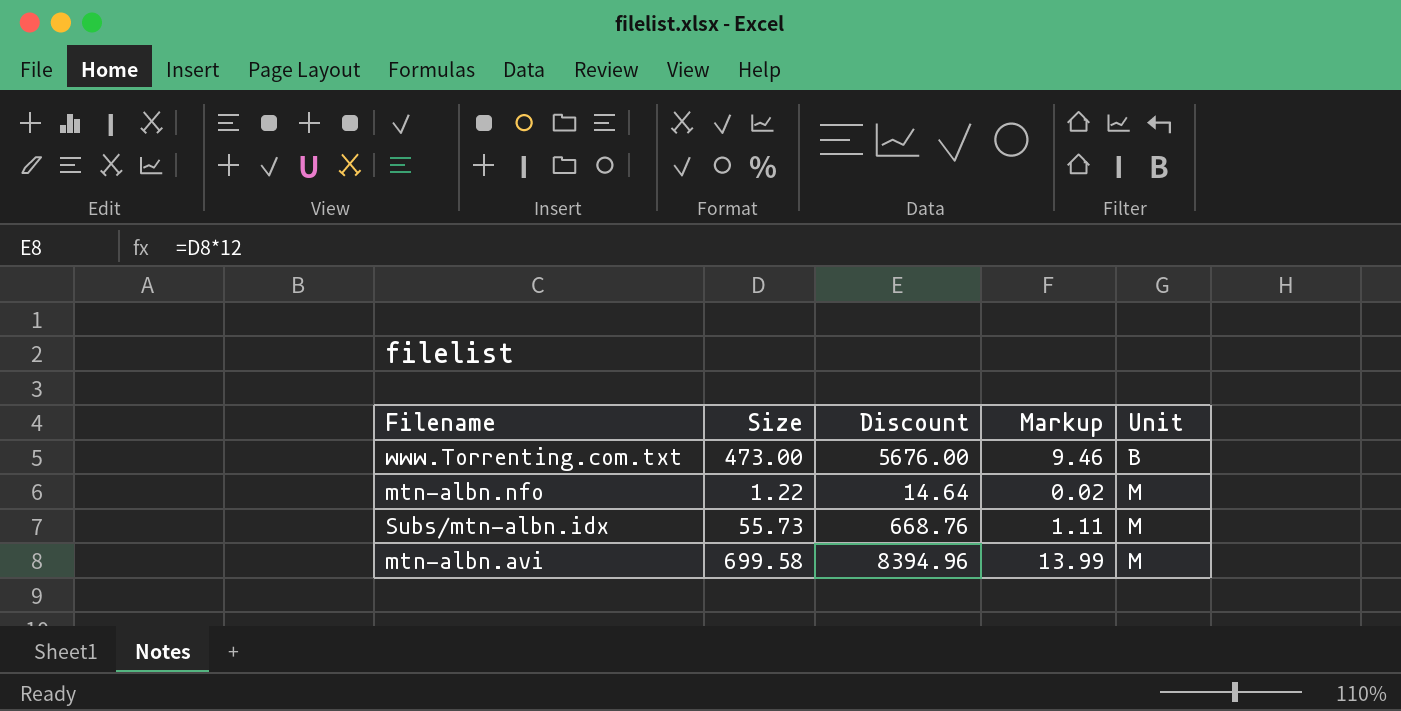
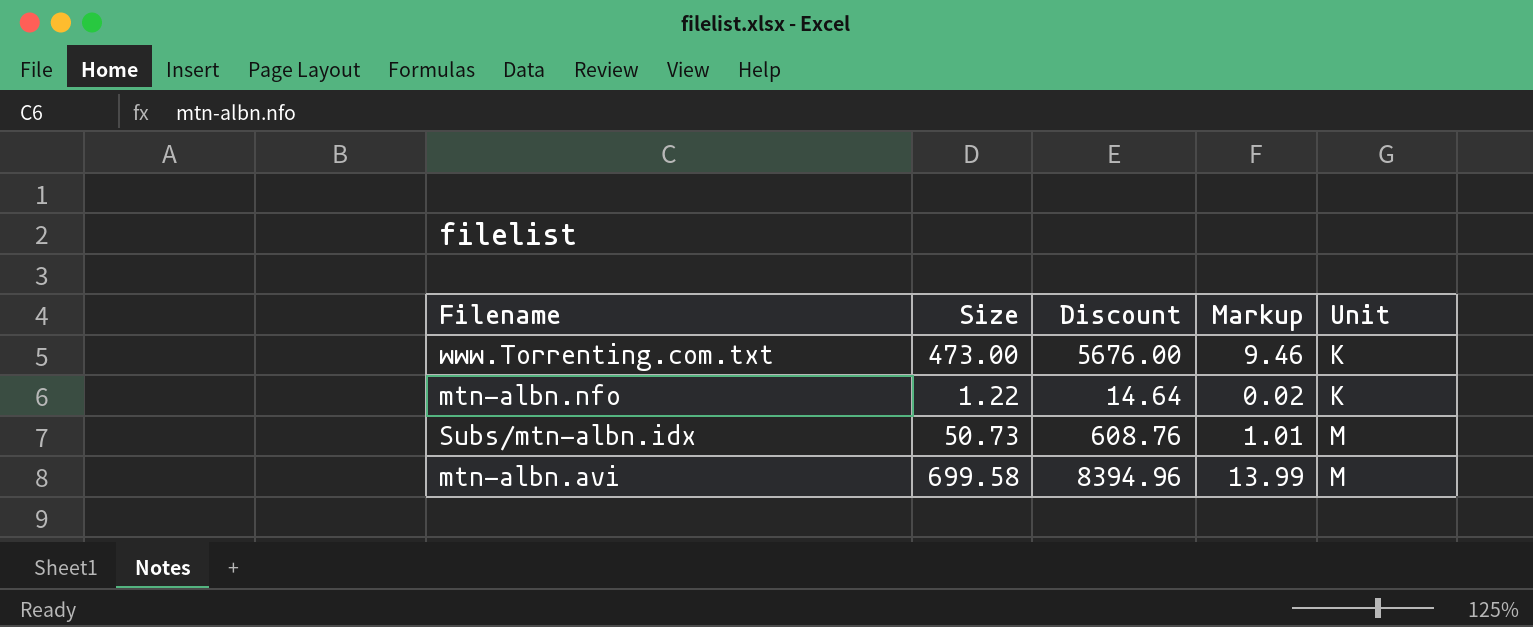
www.Torrenting.com.txt | Unit: B -> K
mtn-albn.nfo | Unit: M -> K
Subs/mtn-albn.idx | Size: 55.73 -> 50.73
Subs/mtn-albn.idx | Discount: 668.76 -> 608.76
Subs/mtn-albn.idx | Markup: 1.11 -> 1.01

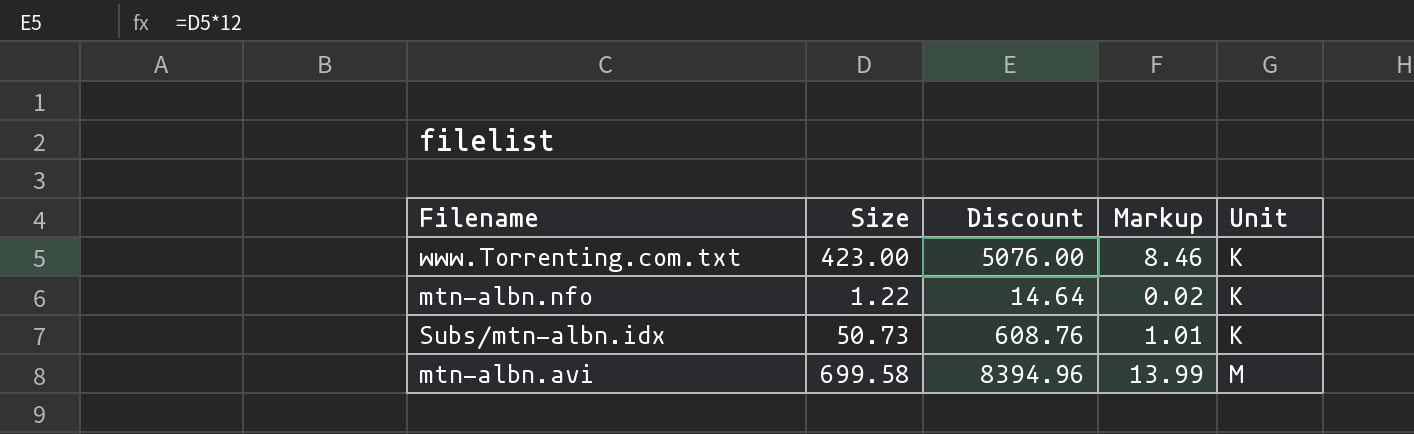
www.Torrenting.com.txt | Size: 473.00 -> 423.00
www.Torrenting.com.txt | Discount: 5676.00 -> 5076.00
www.Torrenting.com.txt | Markup: 9.46 -> 8.46
Subs/mtn-albn.idx | Unit: M -> K

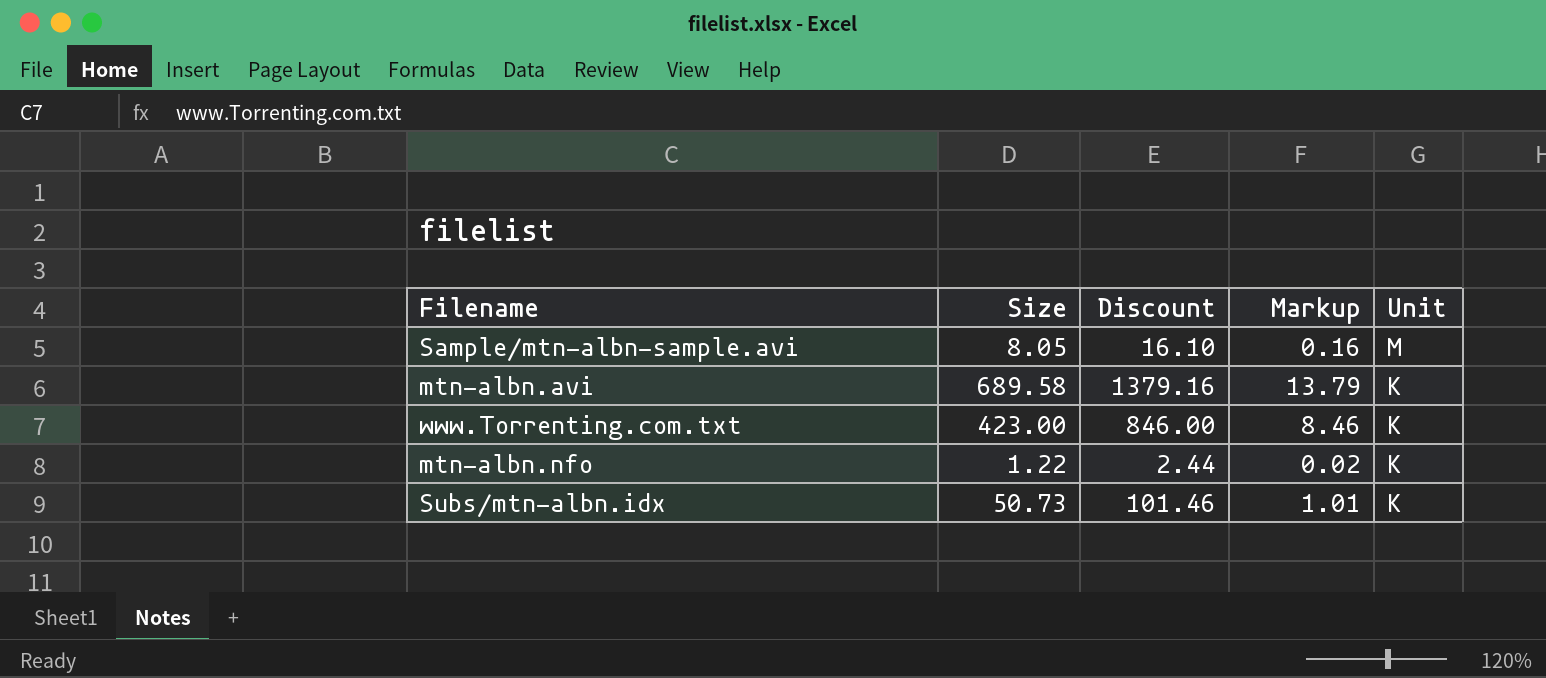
row order: Unit ascending -> Unit descending
column Discount | formula: [Size] * 12 -> [Size] * 2
row Sample/mtn-albn-sample.avi: none -> 8.05 | 16.10 | 0.16 | M
mtn-albn.avi | Size: 699.58 -> 689.58
mtn-albn.avi | Markup: 13.99 -> 13.79
mtn-albn.avi | Unit: M -> K

